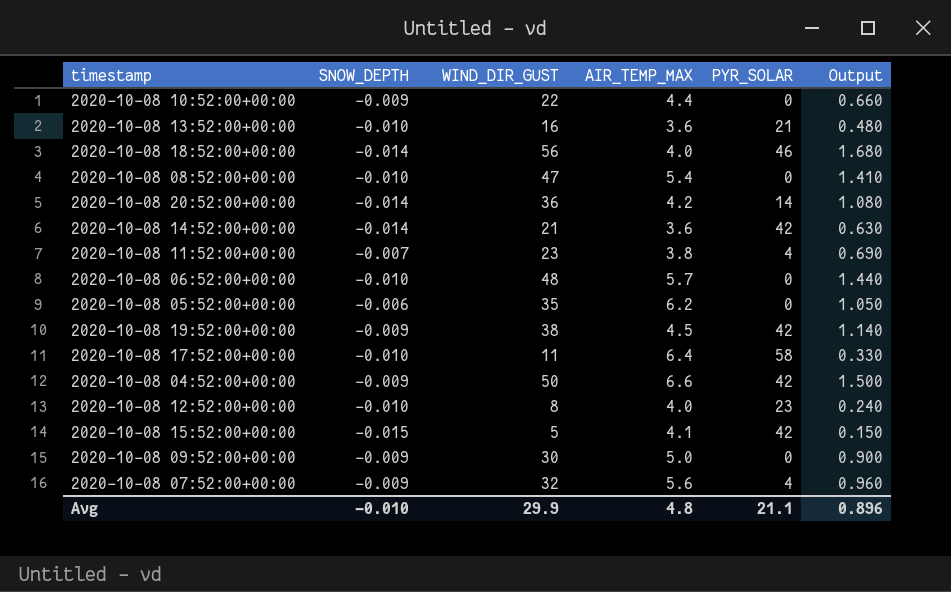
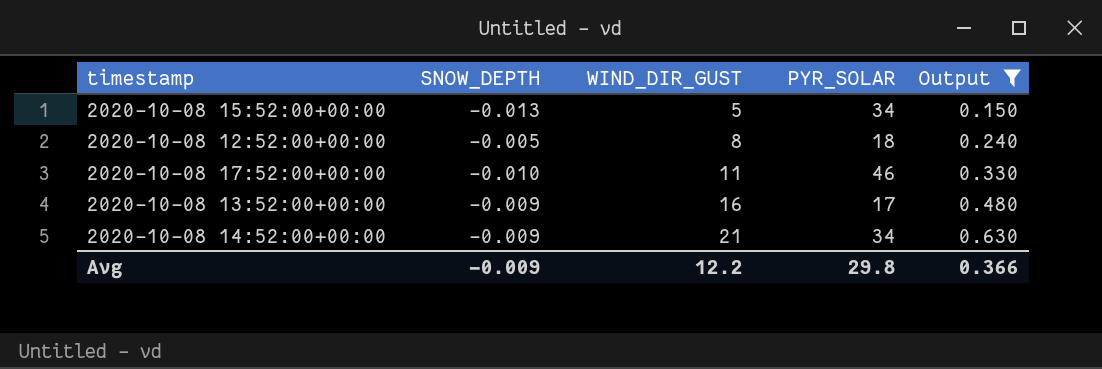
filter: none -> Output <= 0.630
row order: none -> WIND_DIR_GUST ascending
column AIR_TEMP_MAX | position: 4 -> none
2020-10-08 15:52:00+00:00 | SNOW_DEPTH: -0.015 -> -0.013
2020-10-08 15:52:00+00:00 | PYR_SOLAR: 42 -> 34
2020-10-08 12:52:00+00:00 | SNOW_DEPTH: -0.010 -> -0.005
2020-10-08 12:52:00+00:00 | PYR_SOLAR: 23 -> 18
2020-10-08 17:52:00+00:00 | PYR_SOLAR: 58 -> 46
2020-10-08 13:52:00+00:00 | SNOW_DEPTH: -0.010 -> -0.009
2020-10-08 13:52:00+00:00 | PYR_SOLAR: 21 -> 17
2020-10-08 14:52:00+00:00 | SNOW_DEPTH: -0.014 -> -0.009
2020-10-08 14:52:00+00:00 | PYR_SOLAR: 42 -> 34
Avg | SNOW_DEPTH: -0.010 -> -0.009
Avg | WIND_DIR_GUST: 29.9 -> 12.2
Avg | PYR_SOLAR: 21.1 -> 29.8
Avg | Output: 0.896 -> 0.366

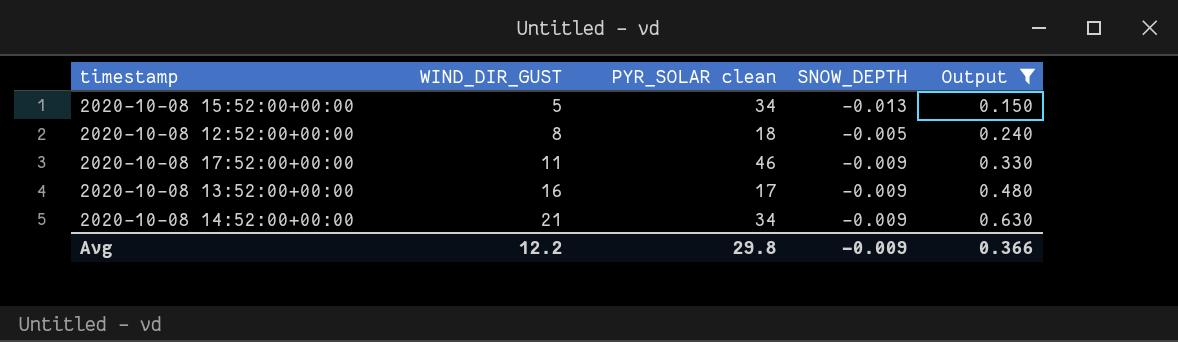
column name: PYR_SOLAR -> PYR_SOLAR clean
column SNOW_DEPTH | position: 2 -> 4
2020-10-08 17:52:00+00:00 | SNOW_DEPTH: -0.010 -> -0.009

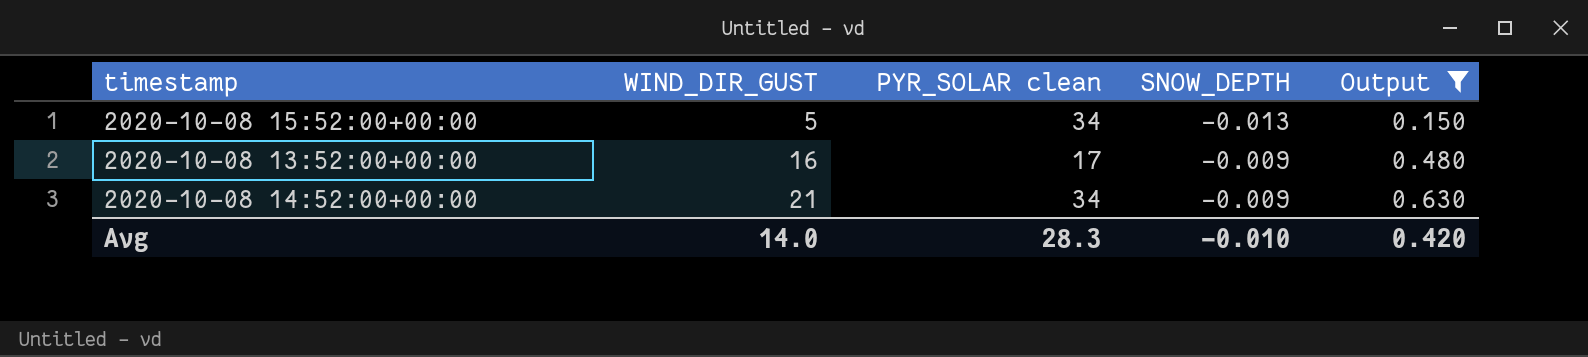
row 2020-10-08 12:52:00+00:00: 8 | 18 | -0.005 | 0.240 -> none
row 2020-10-08 17:52:00+00:00: 11 | 46 | -0.009 | 0.330 -> none
Avg | WIND_DIR_GUST: 12.2 -> 14.0
Avg | PYR_SOLAR clean: 29.8 -> 28.3
Avg | SNOW_DEPTH: -0.009 -> -0.010
Avg | Output: 0.366 -> 0.420

